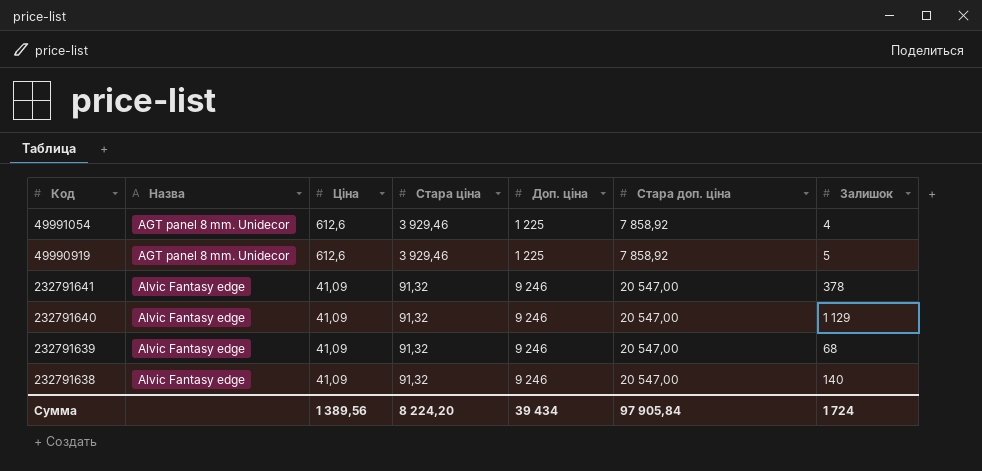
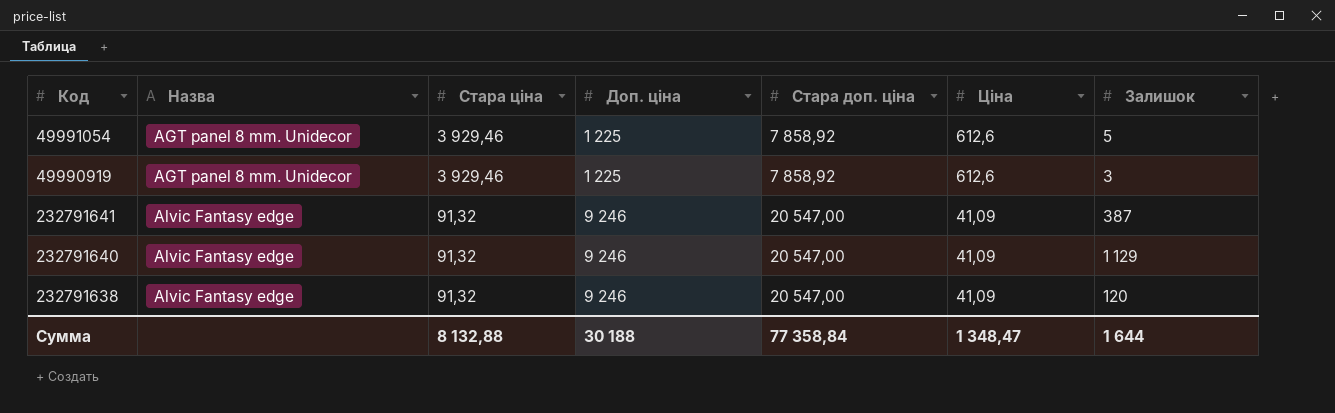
column Ціна | position: 3 -> 6
row 232791639: Alvic Fantasy edge | 41,09 | 91,32 | 9 246 | 20 547,00 | 68 -> none
49991054 | Залишок: 4 -> 5
49990919 | Залишок: 5 -> 3
232791641 | Залишок: 378 -> 387
232791638 | Залишок: 140 -> 120
Сумма | Стара ціна: 8 224,20 -> 8 132,88
Сумма | Доп. ціна: 39 434 -> 30 188
Сумма | Стара доп. ціна: 97 905,84 -> 77 358,84
Сумма | Ціна: 1 389,56 -> 1 348,47
Сумма | Залишок: 1 724 -> 1 644

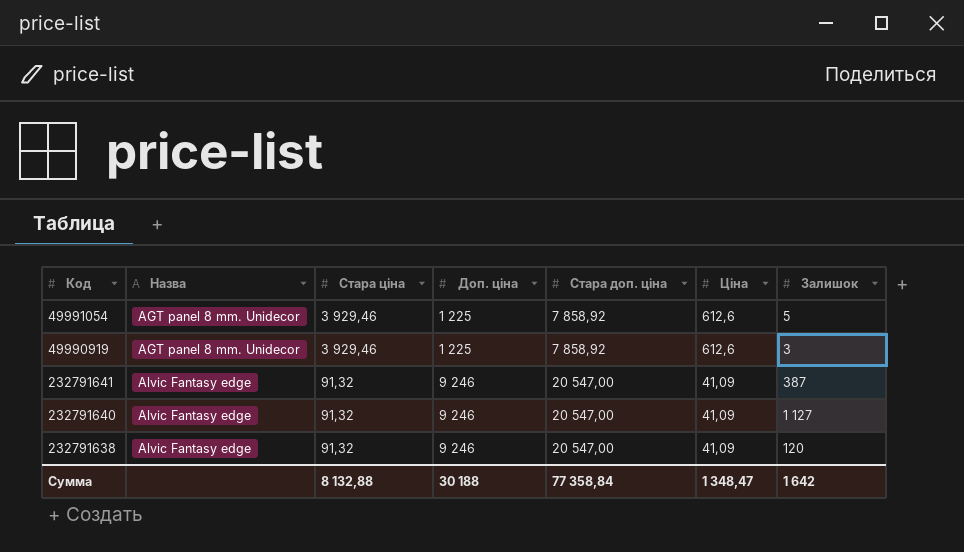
232791640 | Залишок: 1 129 -> 1 127
Сумма | Залишок: 1 644 -> 1 642

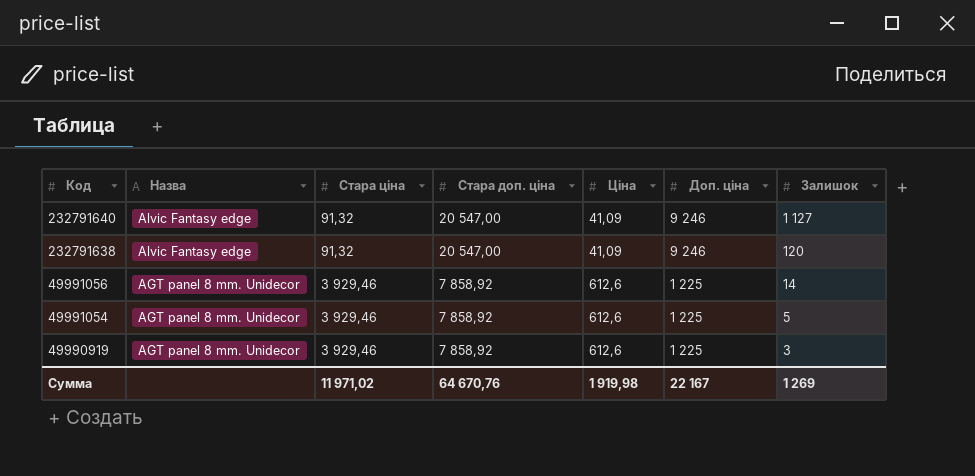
row order: Назва ascending -> Код descending
column Доп. ціна | position: 4 -> 6
row 232791641: Alvic Fantasy edge | 91,32 | 9 246 | 20 547,00 | 41,09 | 387 -> none
row 49991056: none -> AGT panel 8 mm. Unidecor | 3 929,46 | 7 858,92 | 612,6 | 1 225 | 14
Сумма | Стара ціна: 8 132,88 -> 11 971,02
Сумма | Стара доп. ціна: 77 358,84 -> 64 670,76
Сумма | Ціна: 1 348,47 -> 1 919,98
Сумма | Доп. ціна: 30 188 -> 22 167
Сумма | Залишок: 1 642 -> 1 269

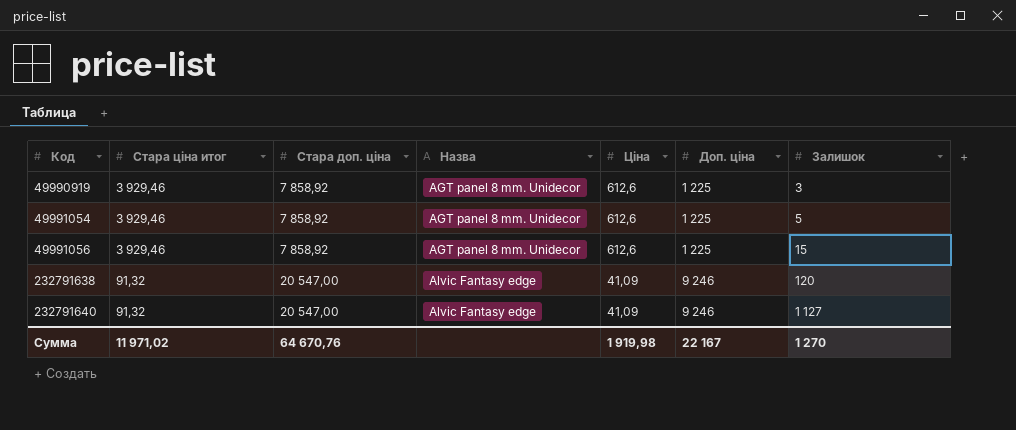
row order: Код descending -> Код ascending
column name: Стара ціна -> Стара ціна итог
column Назва | position: 2 -> 4
49991056 | Залишок: 14 -> 15
Сумма | Залишок: 1 269 -> 1 270

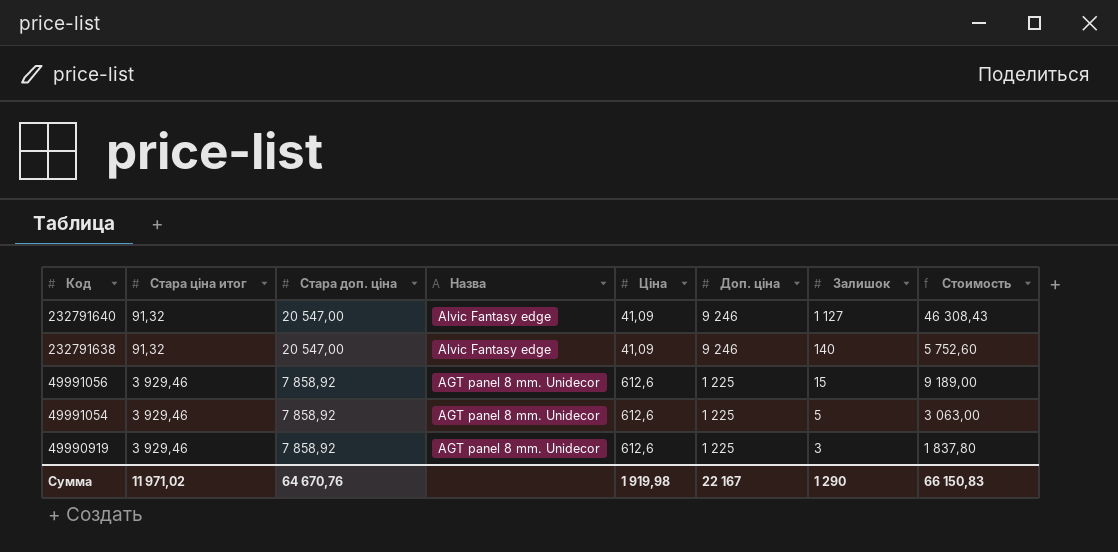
row order: Код ascending -> Код descending
column Стоимость | formula: none -> [Ціна] * [Залишок]
232791638 | Залишок: 120 -> 140
Сумма | Залишок: 1 270 -> 1 290

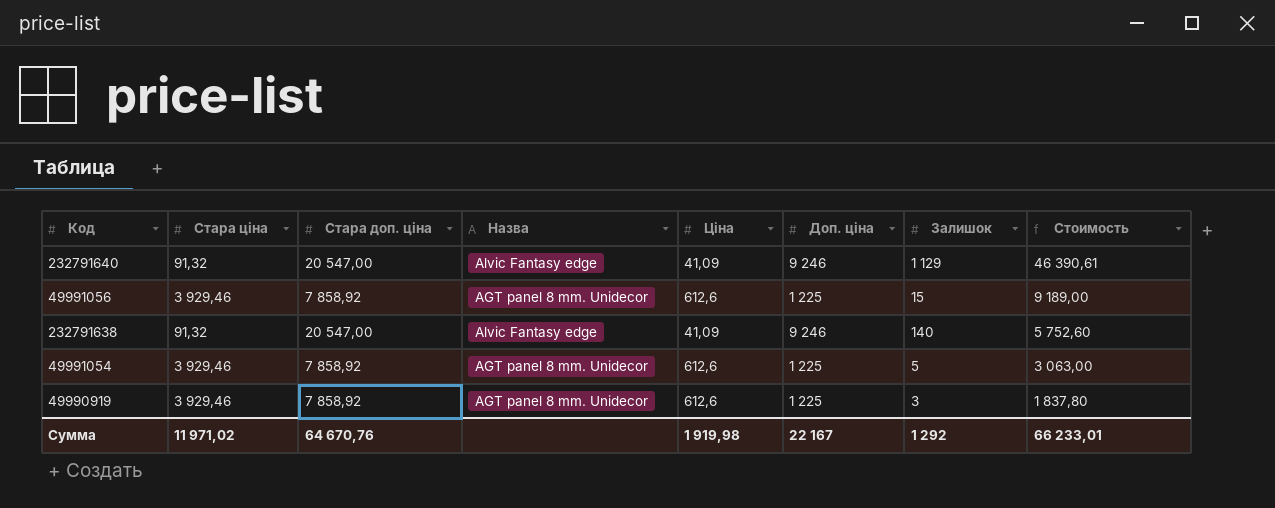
row order: Код descending -> Стоимость descending
column name: Стара ціна итог -> Стара ціна
232791640 | Залишок: 1 127 -> 1 129
232791640 | Стоимость: 46 308,43 -> 46 390,61
Сумма | Залишок: 1 290 -> 1 292
Сумма | Стоимость: 66 150,83 -> 66 233,01

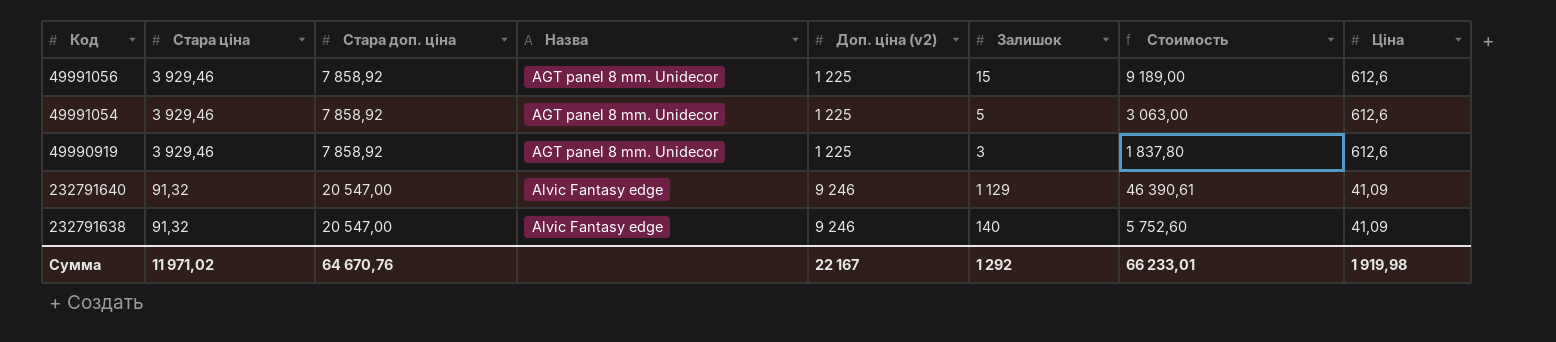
row order: Стоимость descending -> Стара ціна descending
column name: Доп. ціна -> Доп. ціна (v2)
column Ціна | position: 5 -> 8

